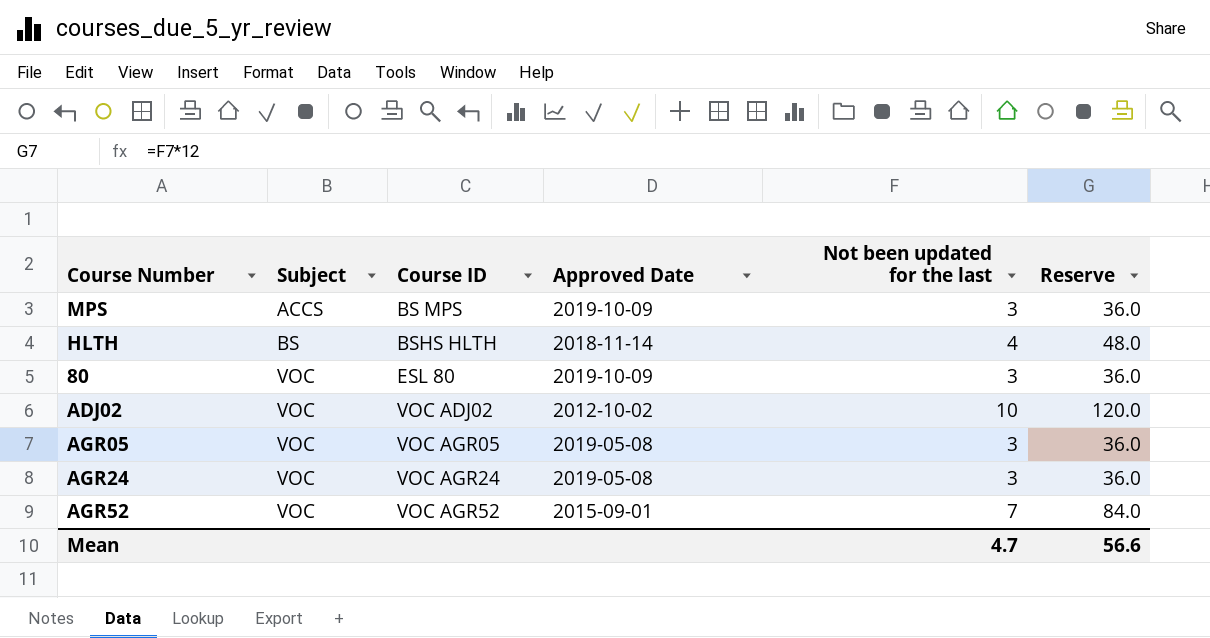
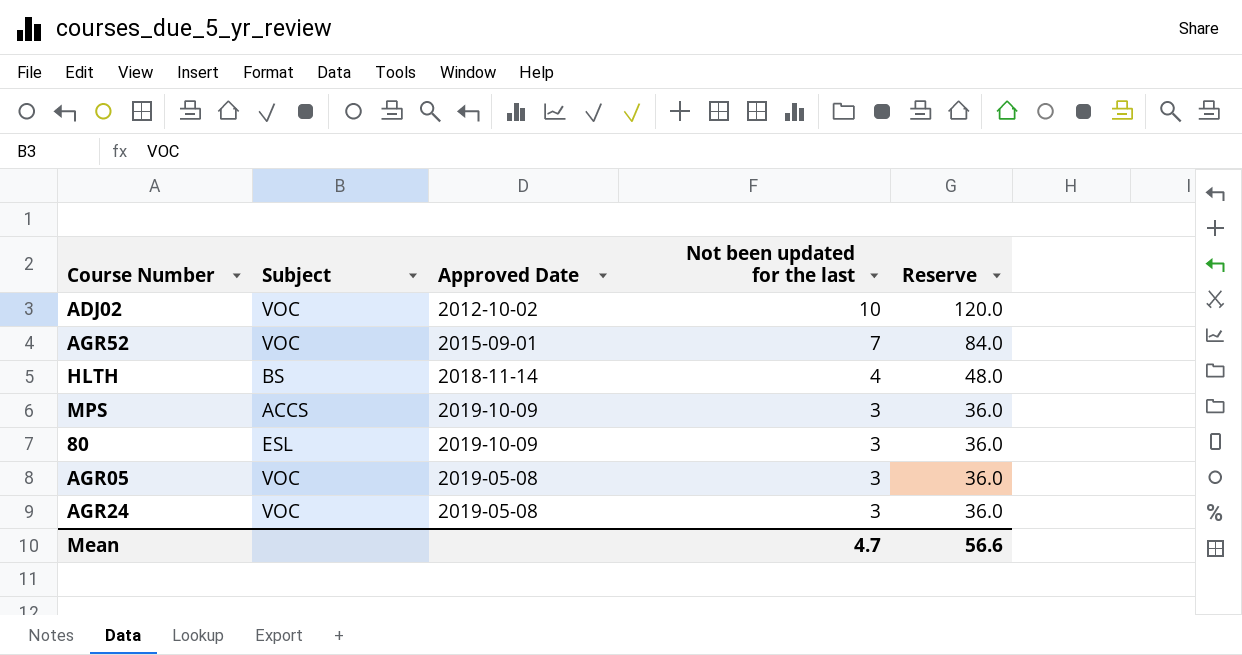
row order: Subject ascending -> Not been updated for the last descending
column Course ID | position: 3 -> none
80 | Subject: VOC -> ESL

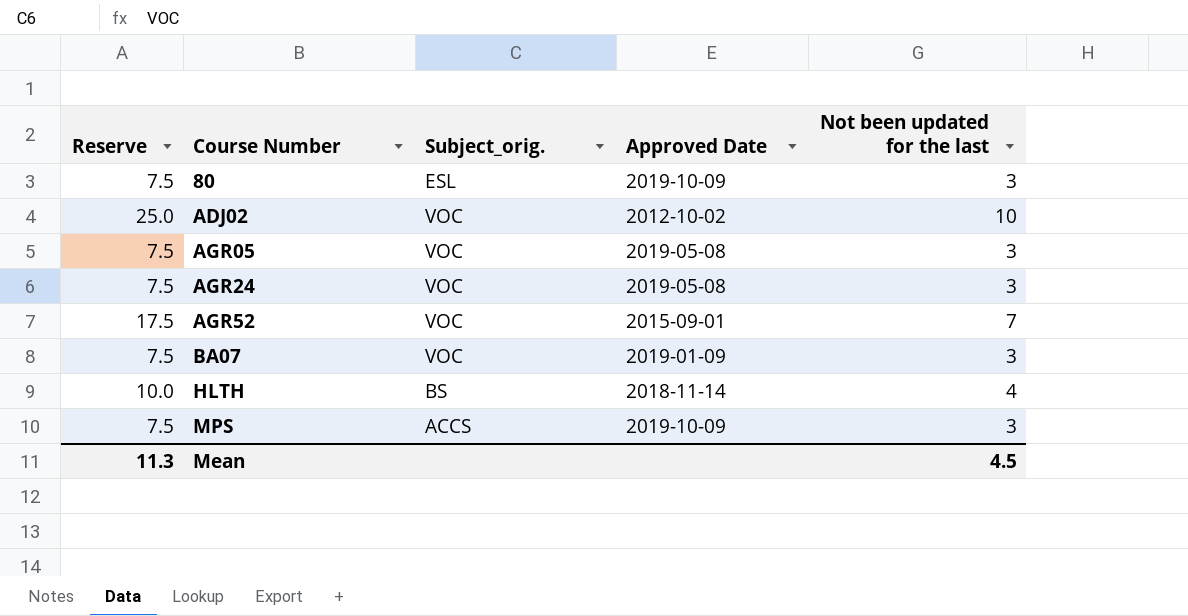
row order: Not been updated for the last descending -> Course Number ascending
column Reserve | formula: [Not been updated for the last] * 12 -> [Not been updated for the last] * 2.5
column Reserve | position: 5 -> 1
column name: Subject -> Subject_orig.
row BA07: none -> 7.5 | VOC | 2019-01-09 | 3
Mean | Reserve: 56.6 -> 11.3
Mean | Not been updated for the last: 4.7 -> 4.5

